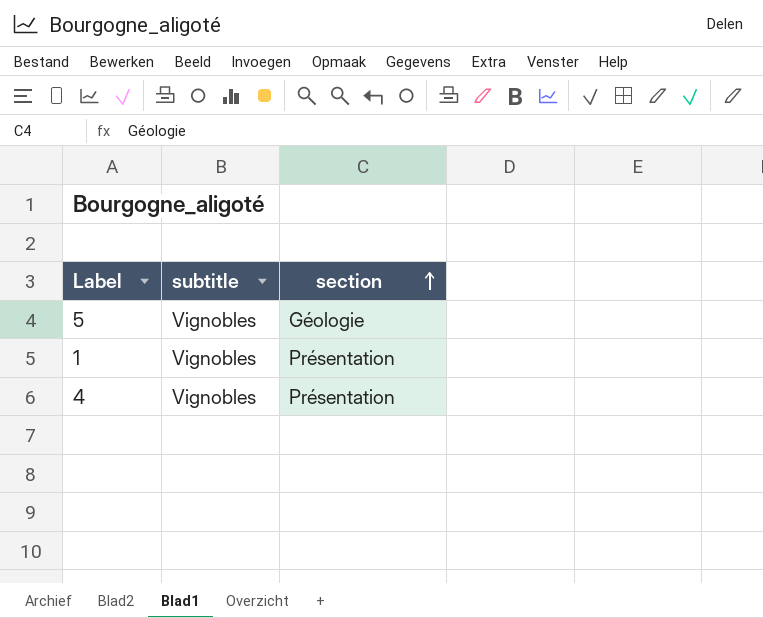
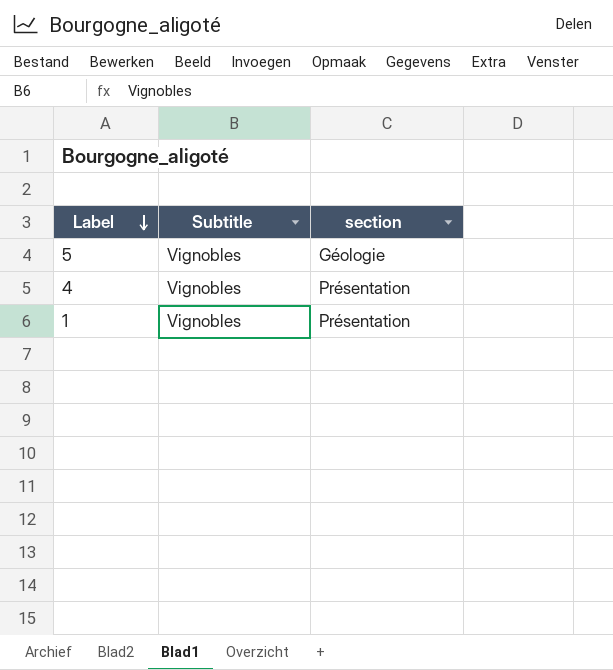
row order: section ascending -> Label descending
column name: subtitle -> Subtitle

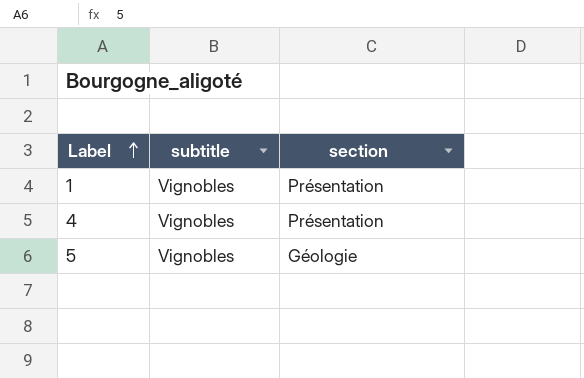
row order: Label descending -> Label ascending
column name: Subtitle -> subtitle

